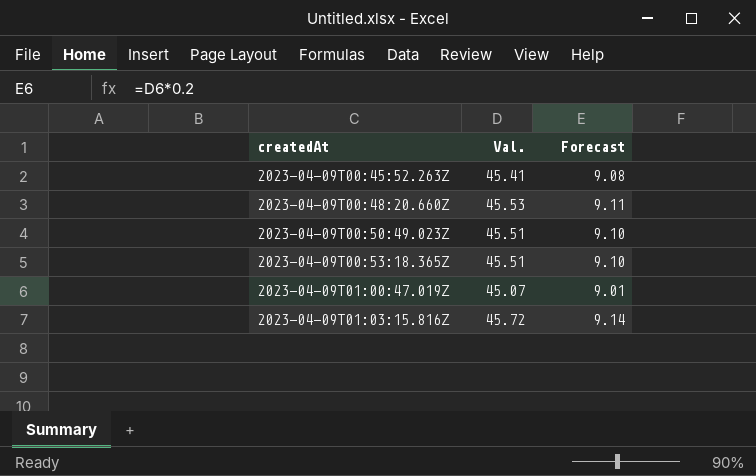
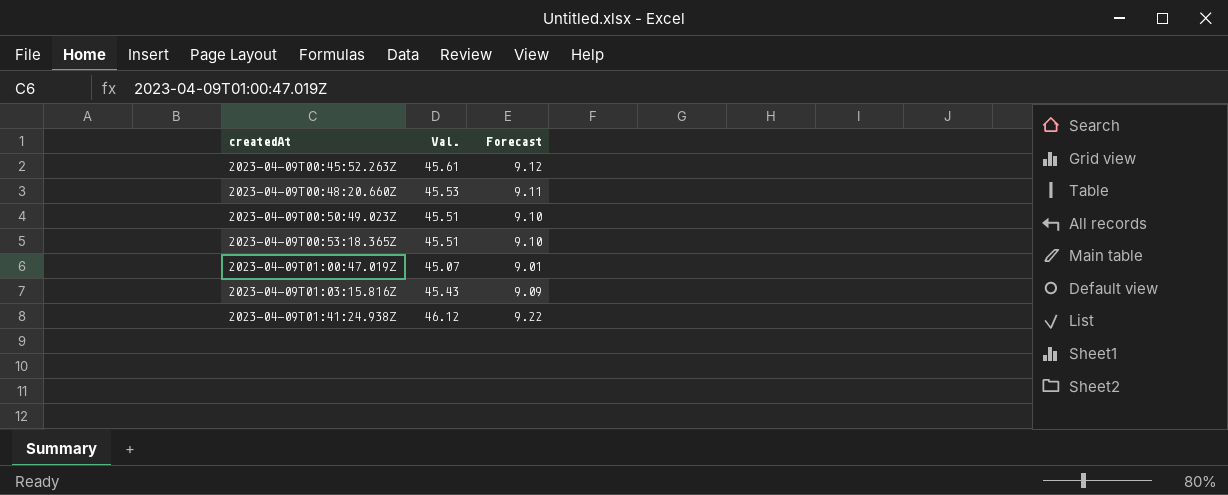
2023-04-09T00:45:52.263Z | Val.: 45.41 -> 45.61
2023-04-09T00:45:52.263Z | Forecast: 9.08 -> 9.12
2023-04-09T01:03:15.816Z | Val.: 45.72 -> 45.43
2023-04-09T01:03:15.816Z | Forecast: 9.14 -> 9.09
row 2023-04-09T01:41:24.938Z: none -> 46.12 | 9.22

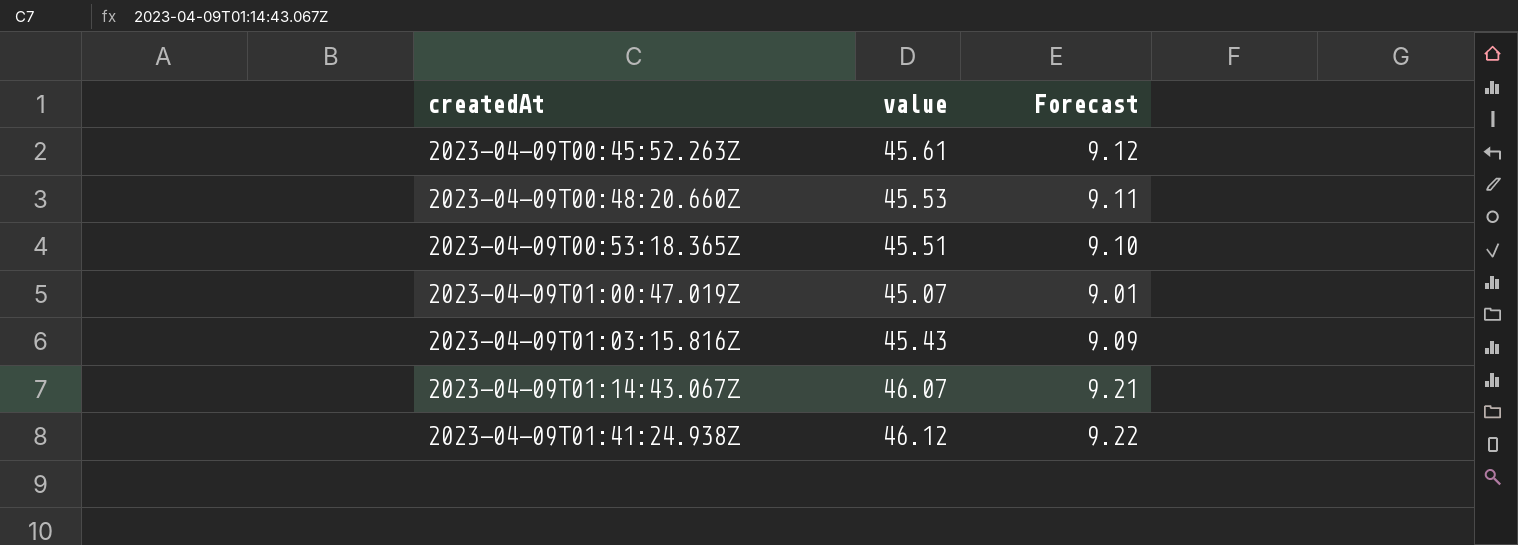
column name: Val. -> value
row 2023-04-09T00:50:49.023Z: 45.51 | 9.10 -> none
row 2023-04-09T01:14:43.067Z: none -> 46.07 | 9.21

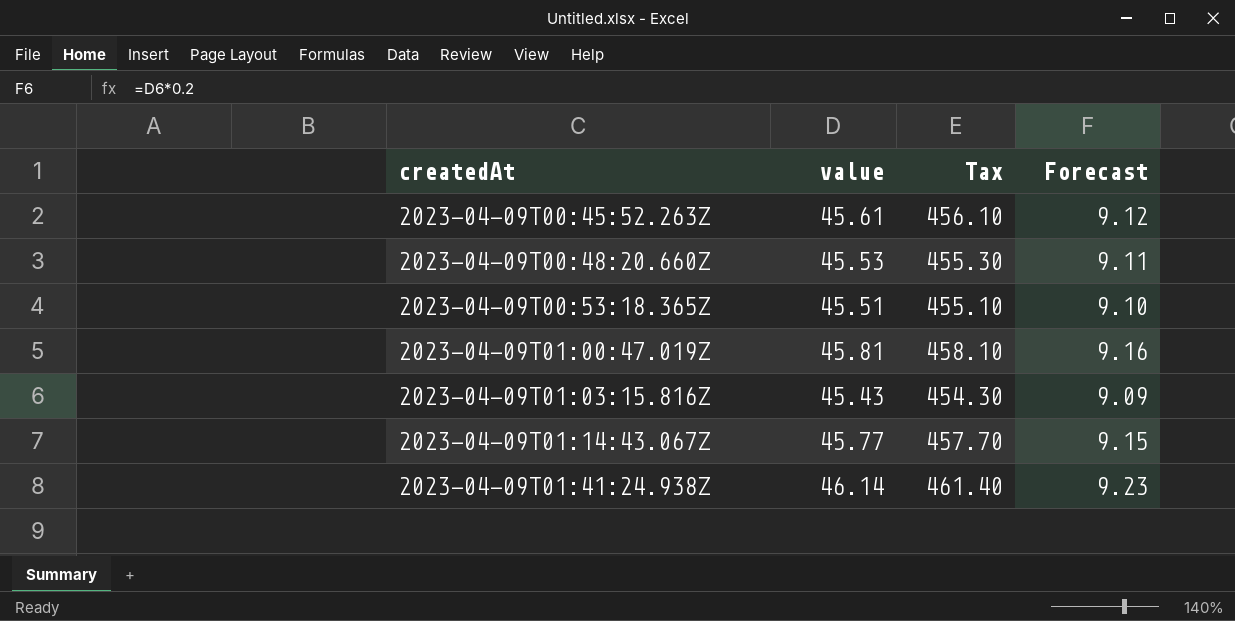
column Tax | formula: none -> [value] * 10
2023-04-09T01:00:47.019Z | value: 45.07 -> 45.81
2023-04-09T01:00:47.019Z | Forecast: 9.01 -> 9.16
2023-04-09T01:14:43.067Z | value: 46.07 -> 45.77
2023-04-09T01:14:43.067Z | Forecast: 9.21 -> 9.15
2023-04-09T01:41:24.938Z | value: 46.12 -> 46.14
2023-04-09T01:41:24.938Z | Forecast: 9.22 -> 9.23

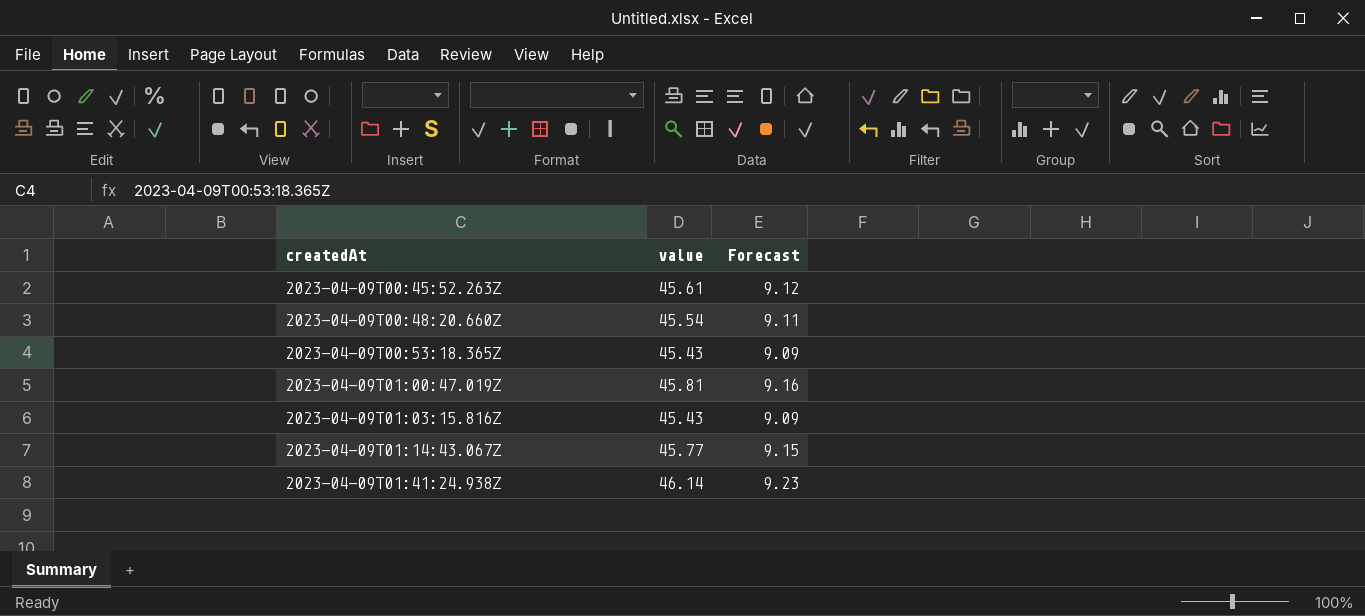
column Tax | formula: [value] * 10 -> none
2023-04-09T00:48:20.660Z | value: 45.53 -> 45.54
2023-04-09T00:53:18.365Z | value: 45.51 -> 45.43
2023-04-09T00:53:18.365Z | Forecast: 9.10 -> 9.09

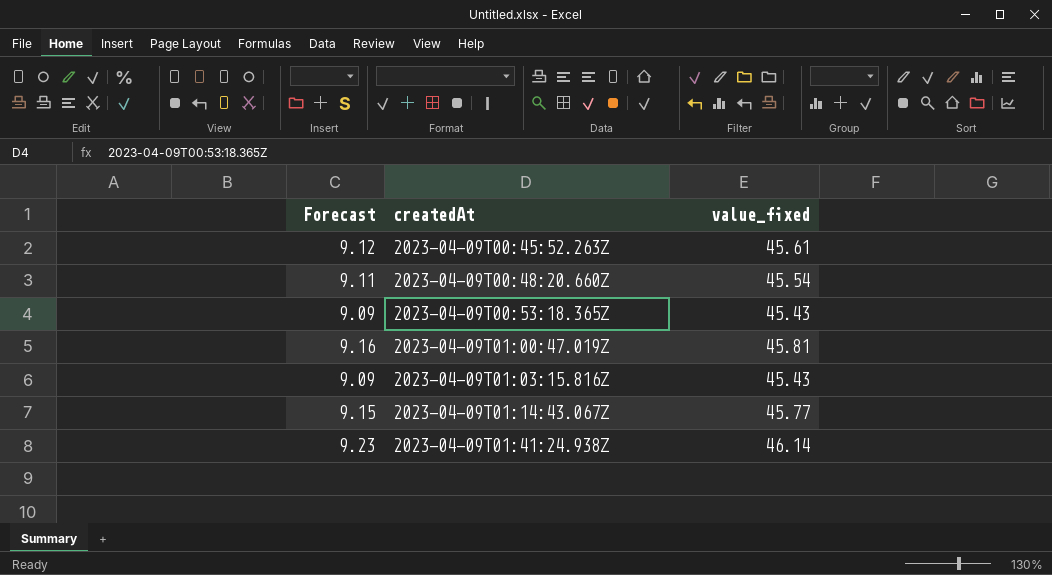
column Forecast | position: 3 -> 1
column name: value -> value_fixed

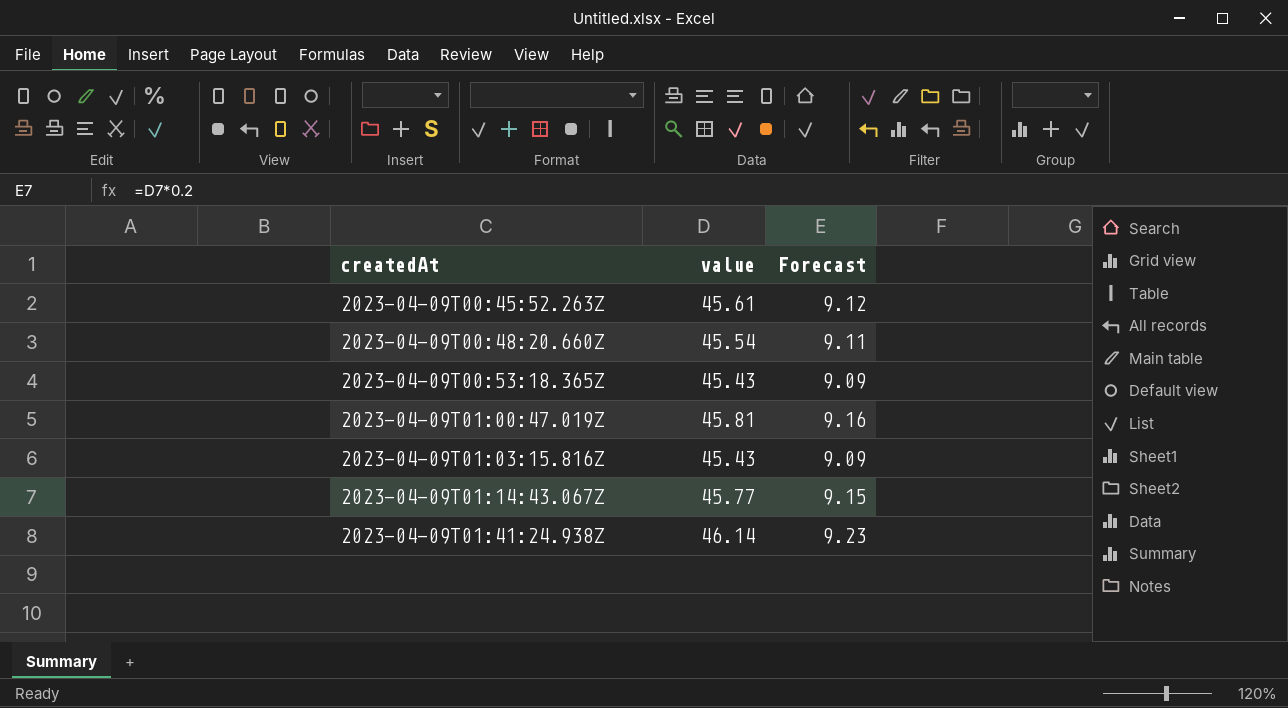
column name: value_fixed -> value
column Forecast | position: 1 -> 3

